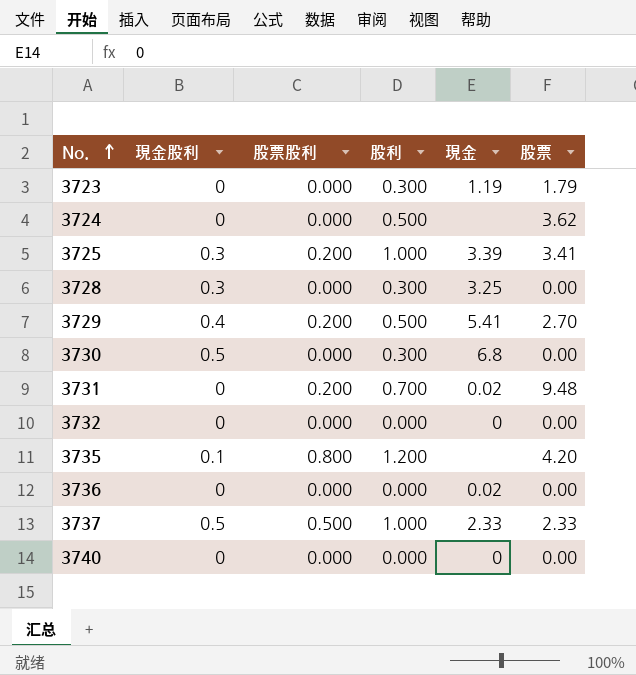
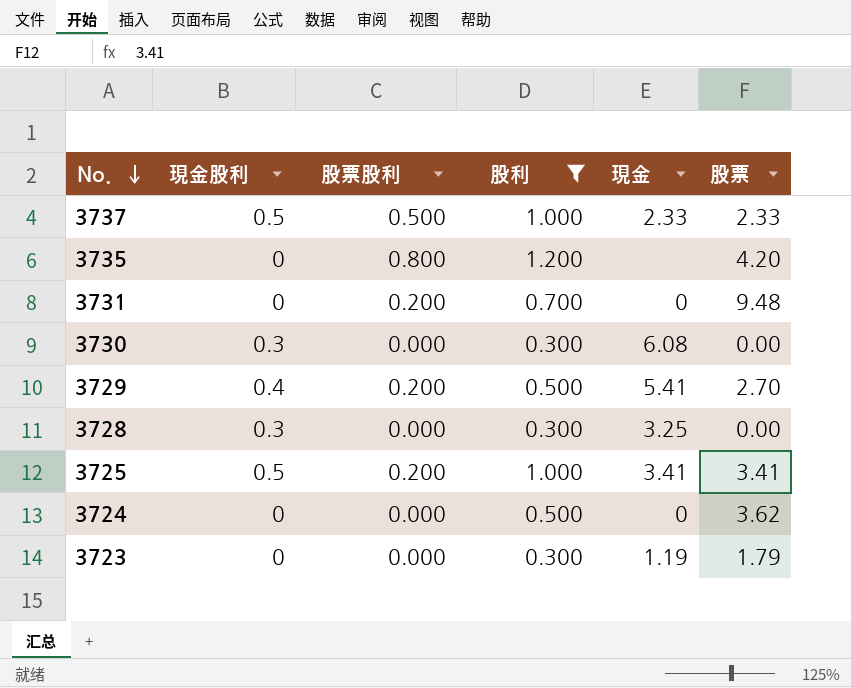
filter: none -> 股利 != 0.000
row order: No. ascending -> No. descending
3735 | 現金股利: 0.1 -> 0
3731 | 現金: 0.02 -> 0
3730 | 現金股利: 0.5 -> 0.3
3730 | 現金: 6.8 -> 6.08
3725 | 現金股利: 0.3 -> 0.5
3725 | 現金: 3.39 -> 3.41
3724 | 現金: none -> 0

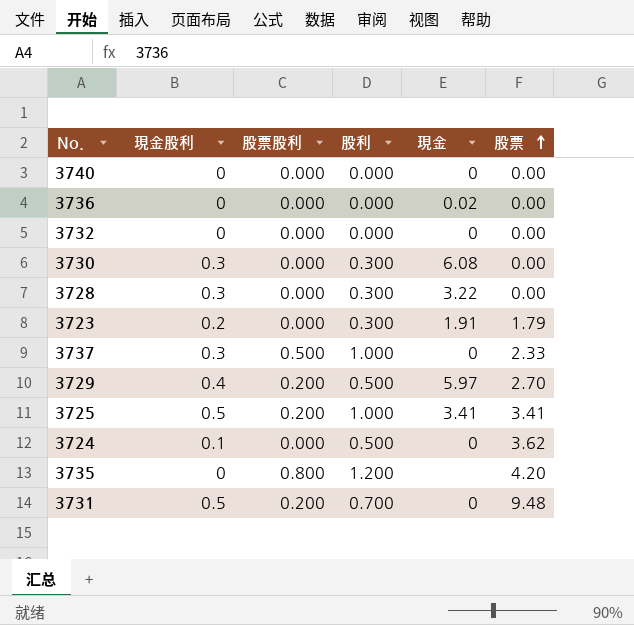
filter: 股利 != 0.000 -> none
row order: No. descending -> 股票 ascending
3728 | 現金: 3.25 -> 3.22
3723 | 現金股利: 0 -> 0.2
3723 | 現金: 1.19 -> 1.91
3737 | 現金股利: 0.5 -> 0.3
3737 | 現金: 2.33 -> 0
3729 | 現金: 5.41 -> 5.97
3724 | 現金股利: 0 -> 0.1
3731 | 現金股利: 0 -> 0.5

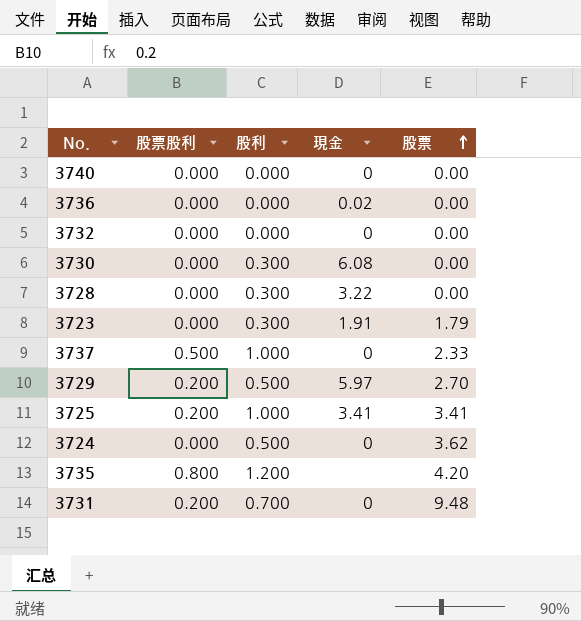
column 現金股利 | position: 2 -> none

